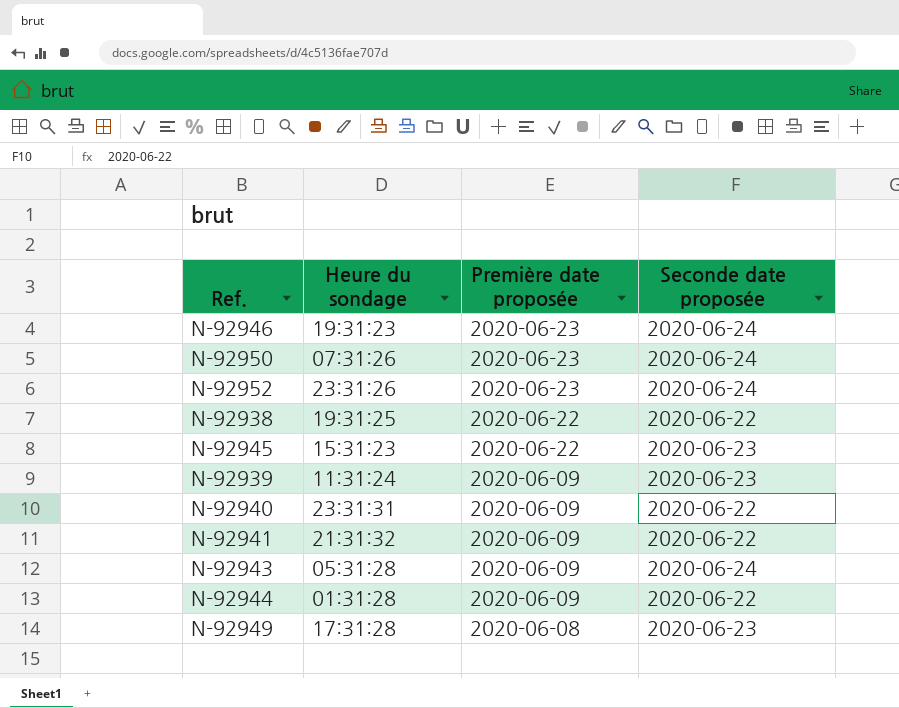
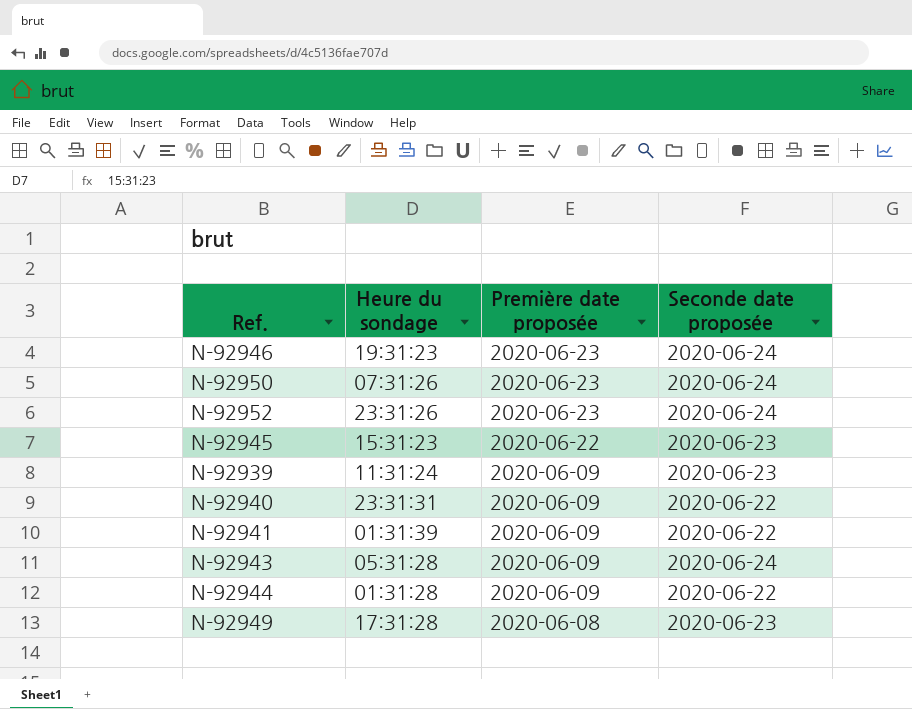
row N-92938: 19:31:25 | 2020-06-22 | 2020-06-22 -> none
N-92941 | Heure du sondage: 21:31:32 -> 01:31:39

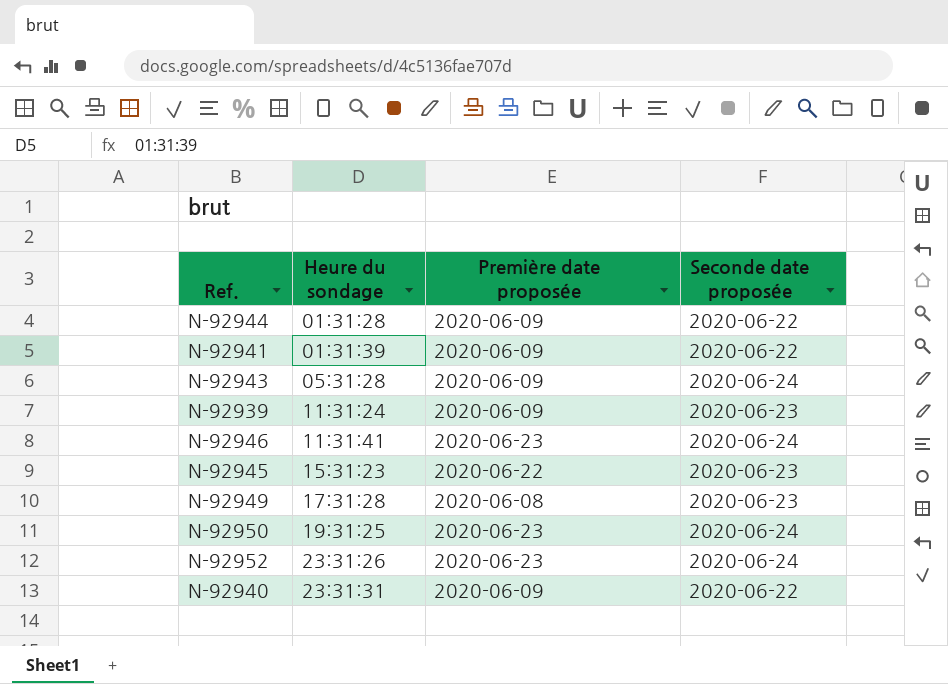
row order: Première date proposée descending -> Heure du sondage ascending
N-92946 | Heure du sondage: 19:31:23 -> 11:31:41
N-92950 | Heure du sondage: 07:31:26 -> 19:31:25

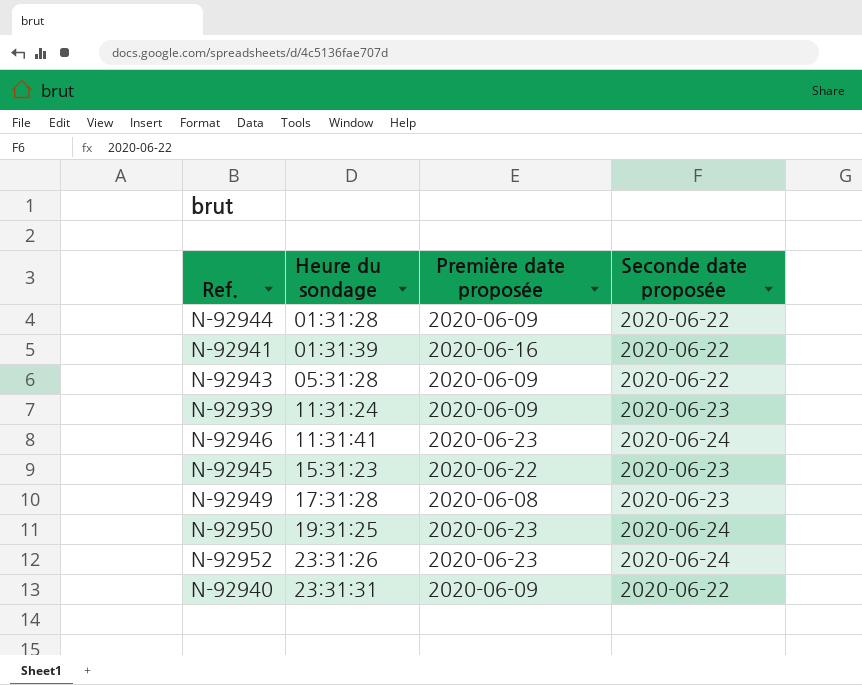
N-92941 | Première date proposée: 2020-06-09 -> 2020-06-16
N-92943 | Seconde date proposée: 2020-06-24 -> 2020-06-22

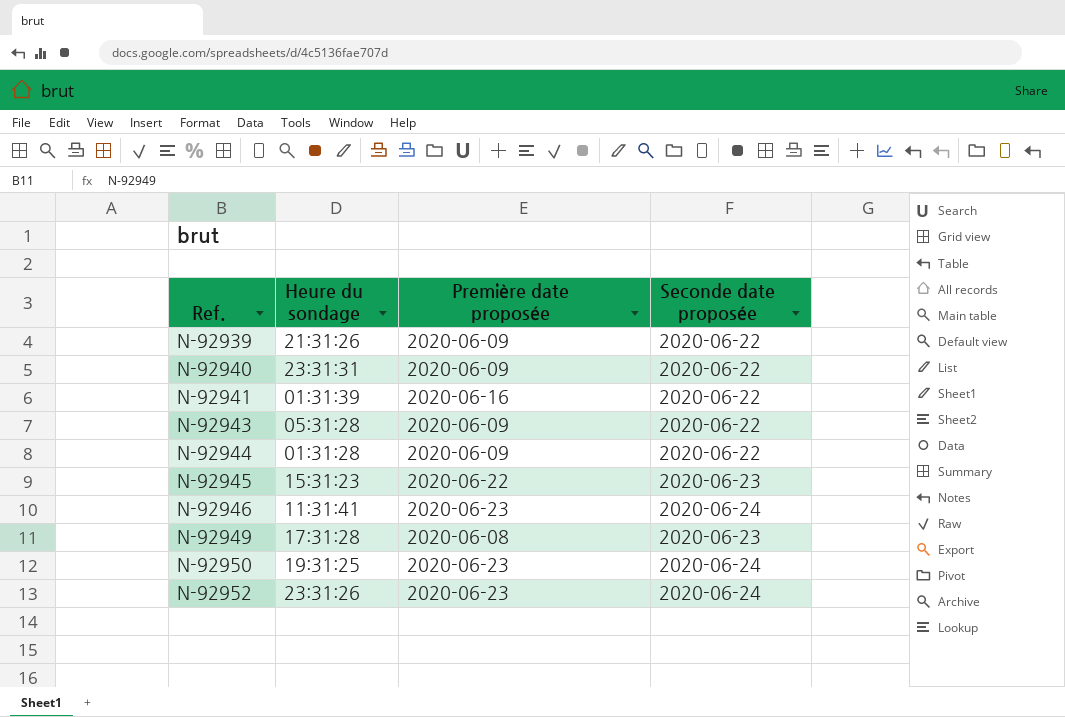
row order: Heure du sondage ascending -> Ref. ascending
N-92939 | Heure du sondage: 11:31:24 -> 21:31:26
N-92939 | Seconde date proposée: 2020-06-23 -> 2020-06-22

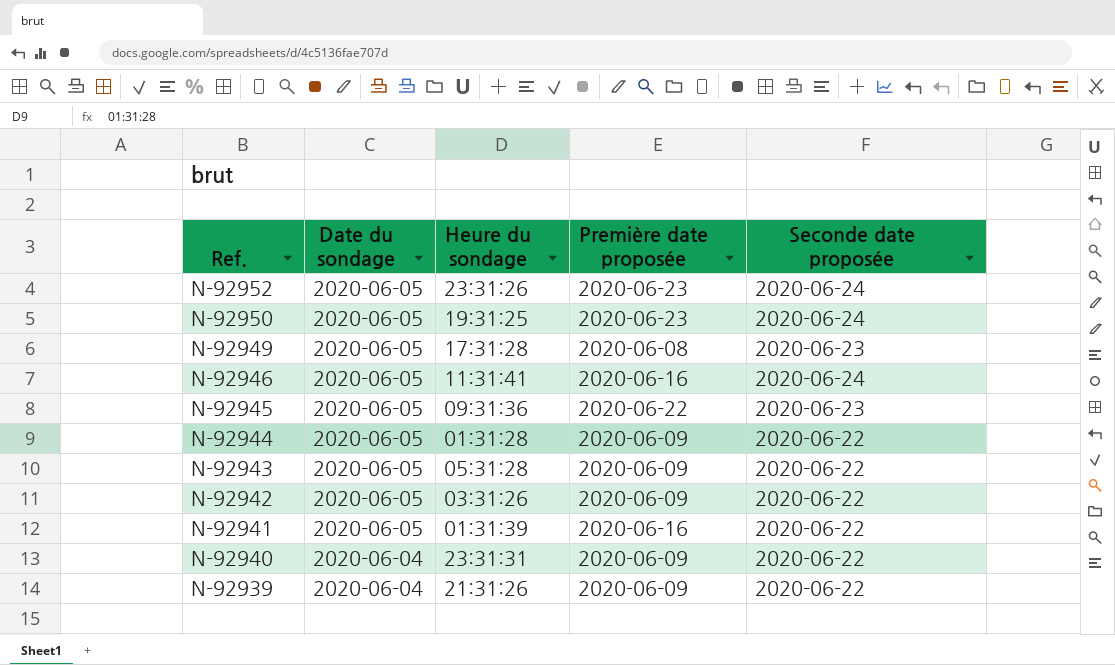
row order: Ref. ascending -> Ref. descending
column Date du sondage | position: none -> 2
N-92946 | Première date proposée: 2020-06-23 -> 2020-06-16
N-92945 | Heure du sondage: 15:31:23 -> 09:31:36
row N-92942: none -> 2020-06-05 | 03:31:26 | 2020-06-09 | 2020-06-22

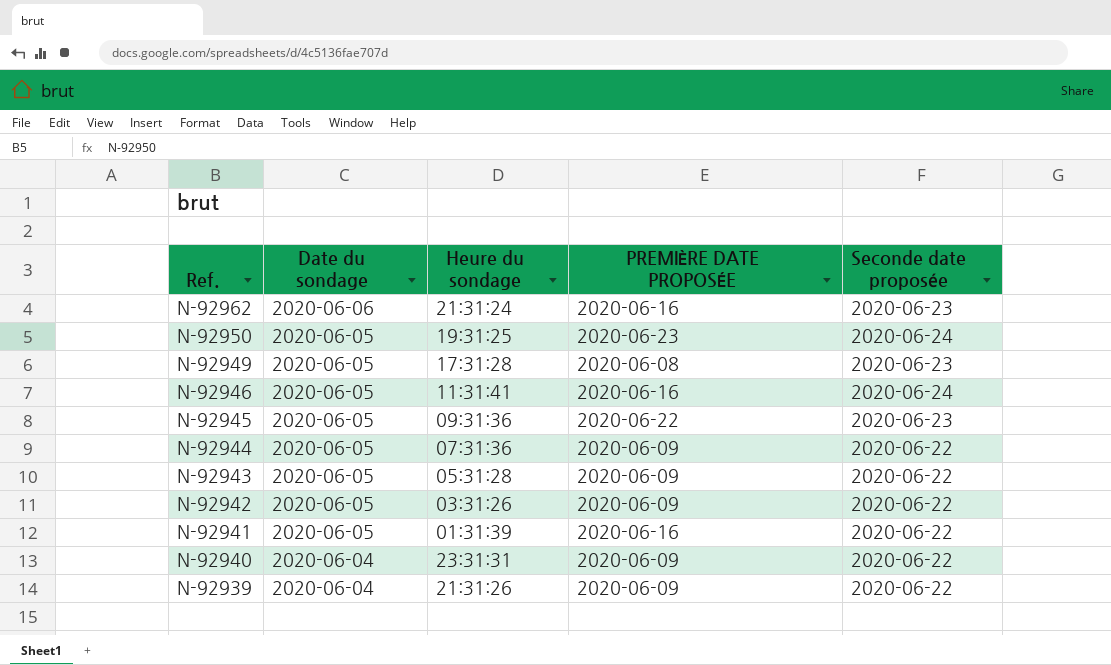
column name: Première date proposée -> PREMIÈRE DATE PROPOSÉE
row N-92952: 2020-06-05 | 23:31:26 | 2020-06-23 | 2020-06-24 -> none
row N-92962: none -> 2020-06-06 | 21:31:24 | 2020-06-16 | 2020-06-23
N-92944 | Heure du sondage: 01:31:28 -> 07:31:36

